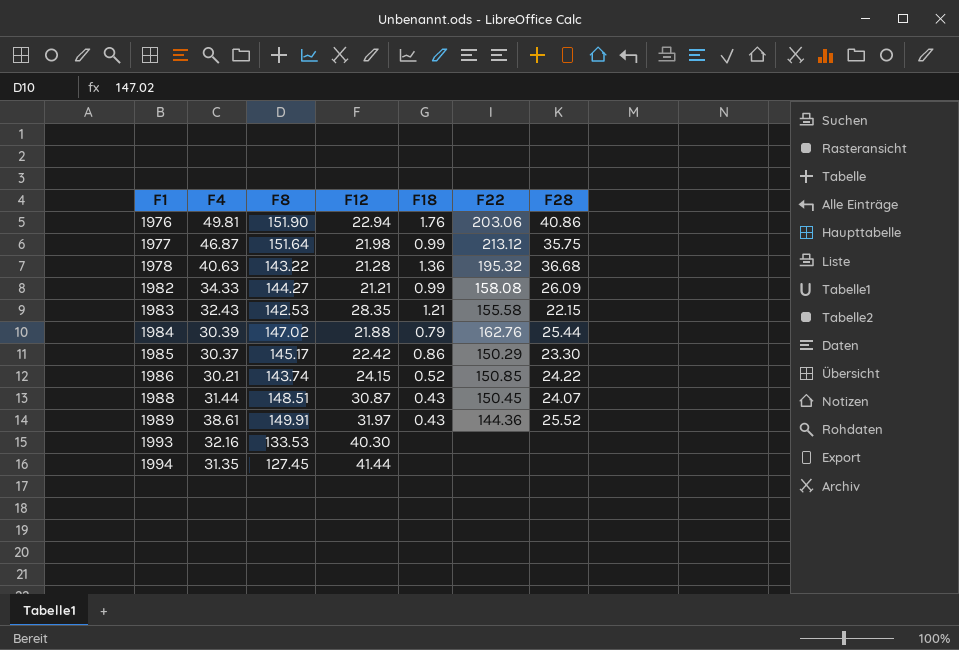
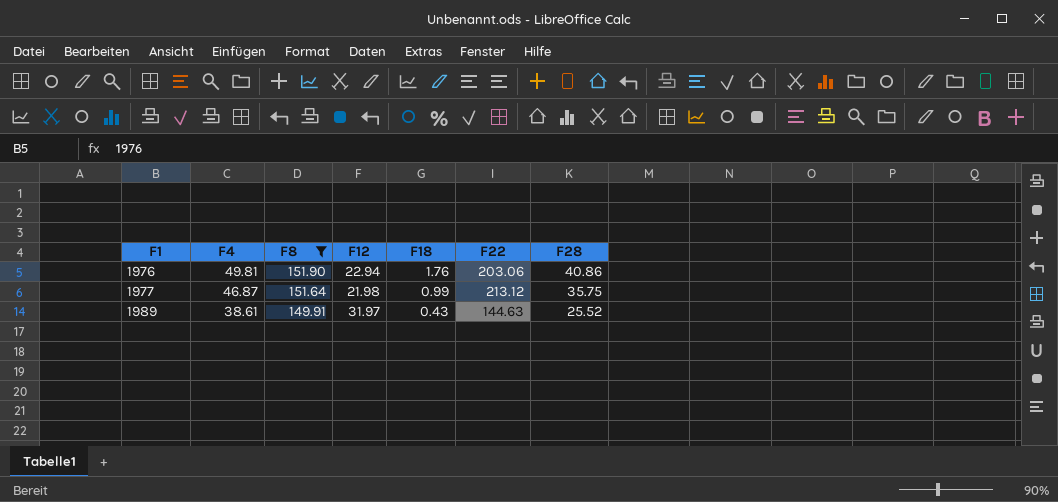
filter: none -> F8 >= 149.91
1989 | F22: 144.36 -> 144.63

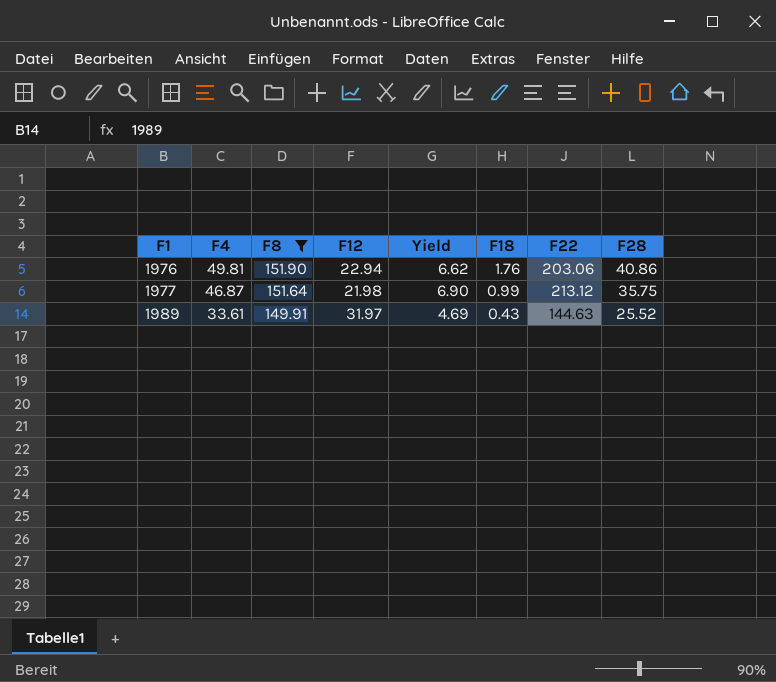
column Yield | formula: none -> [F8] / [F12]
1989 | F4: 38.61 -> 33.61

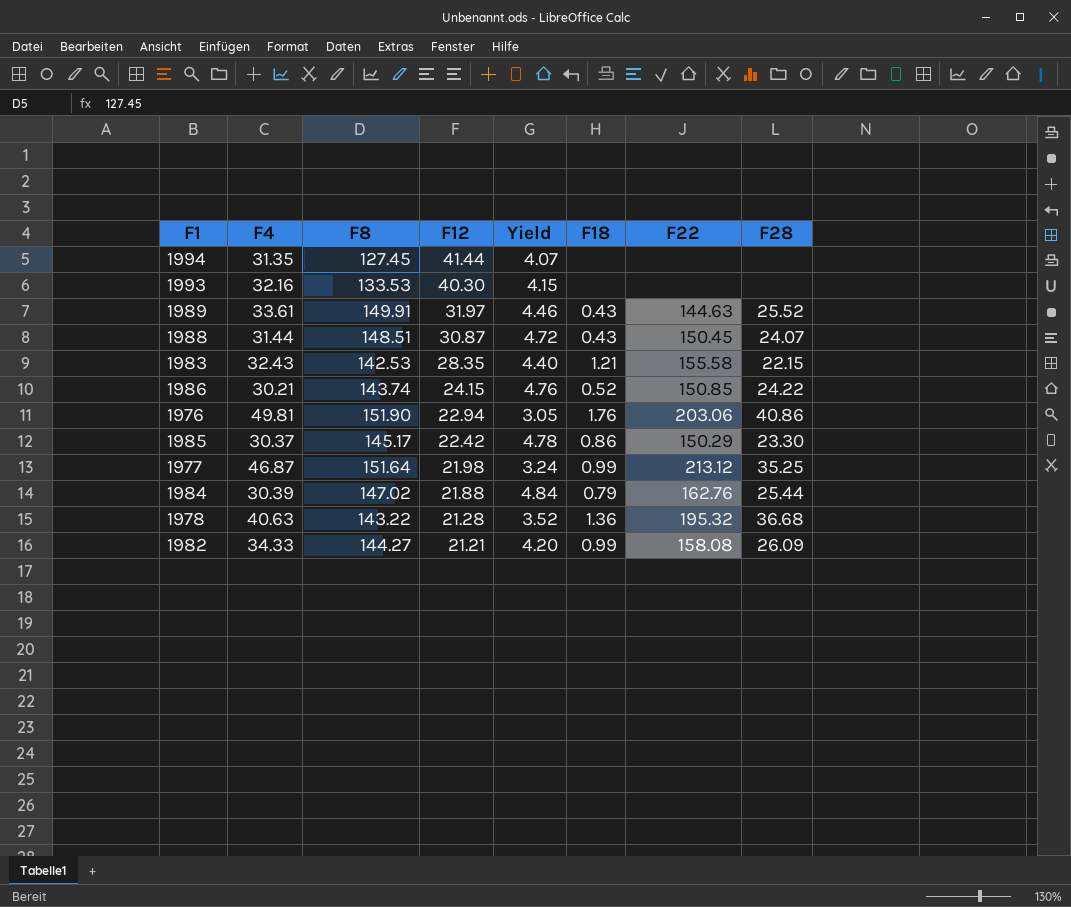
filter: F8 >= 149.91 -> none
row order: F1 ascending -> F12 descending
column Yield | formula: [F8] / [F12] -> [F8] / [F4]
1977 | F28: 35.75 -> 35.25

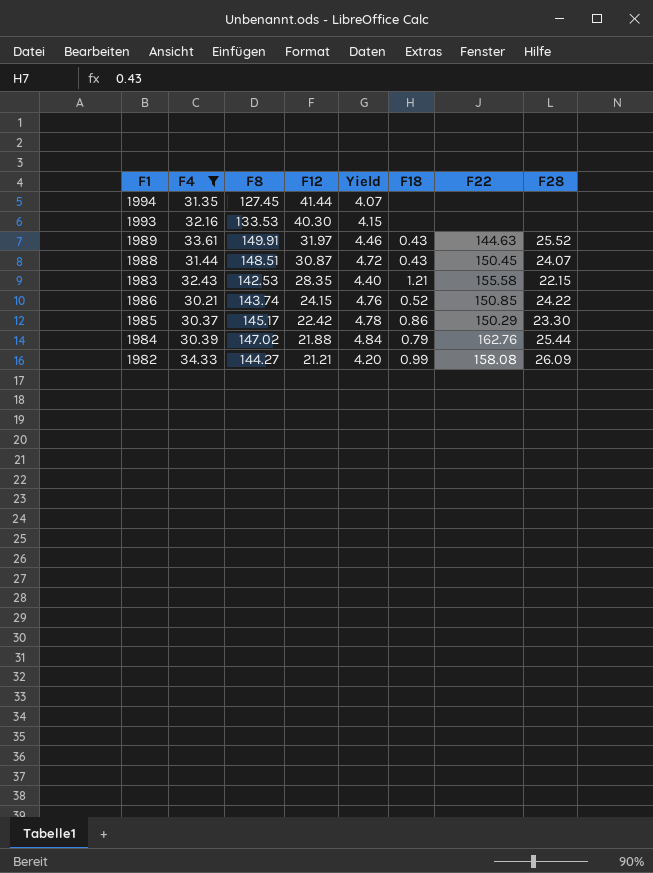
filter: none -> F4 <= 34.33

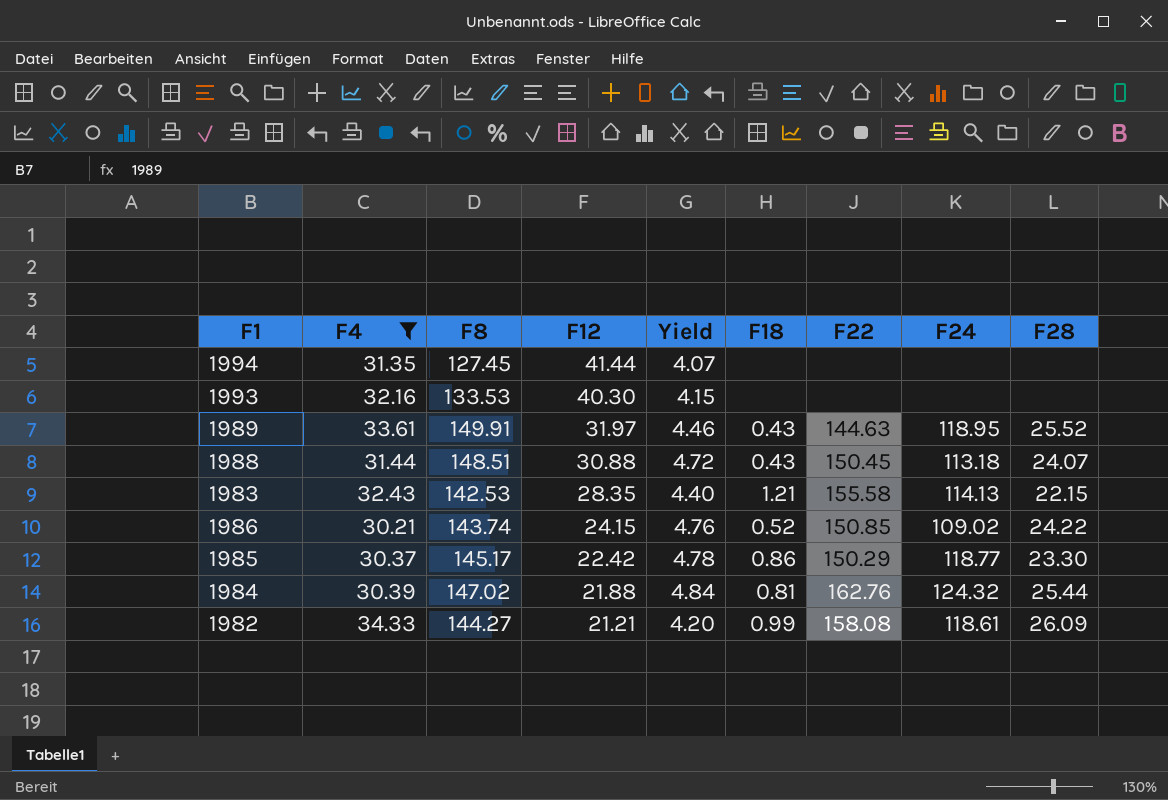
column F24 | position: none -> 8
1988 | F12: 30.87 -> 30.88
1984 | F18: 0.79 -> 0.81

